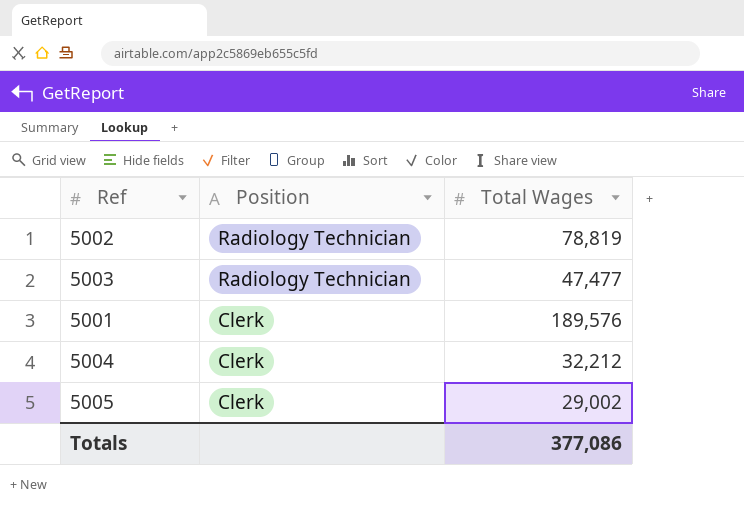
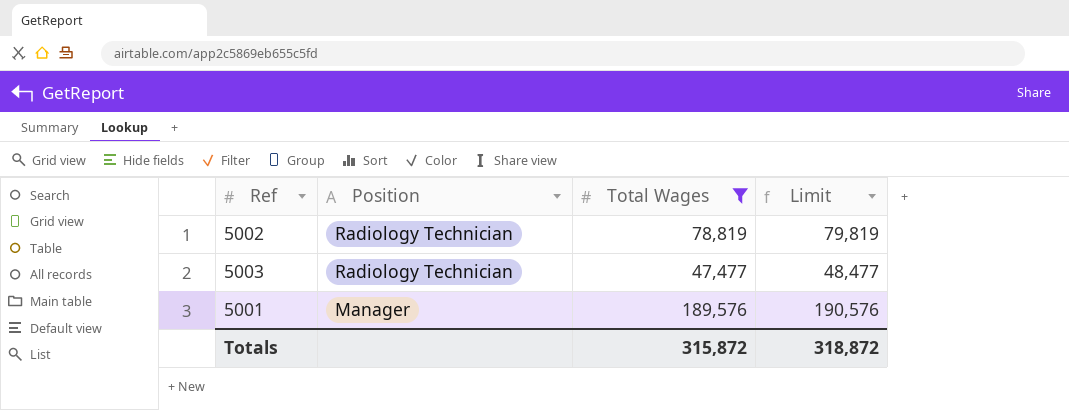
filter: none -> Total Wages >= 47,477
column Limit | formula: none -> [Total Wages] + 1000
5001 | Position: Clerk -> Manager
Totals | Total Wages: 377,086 -> 315,872

